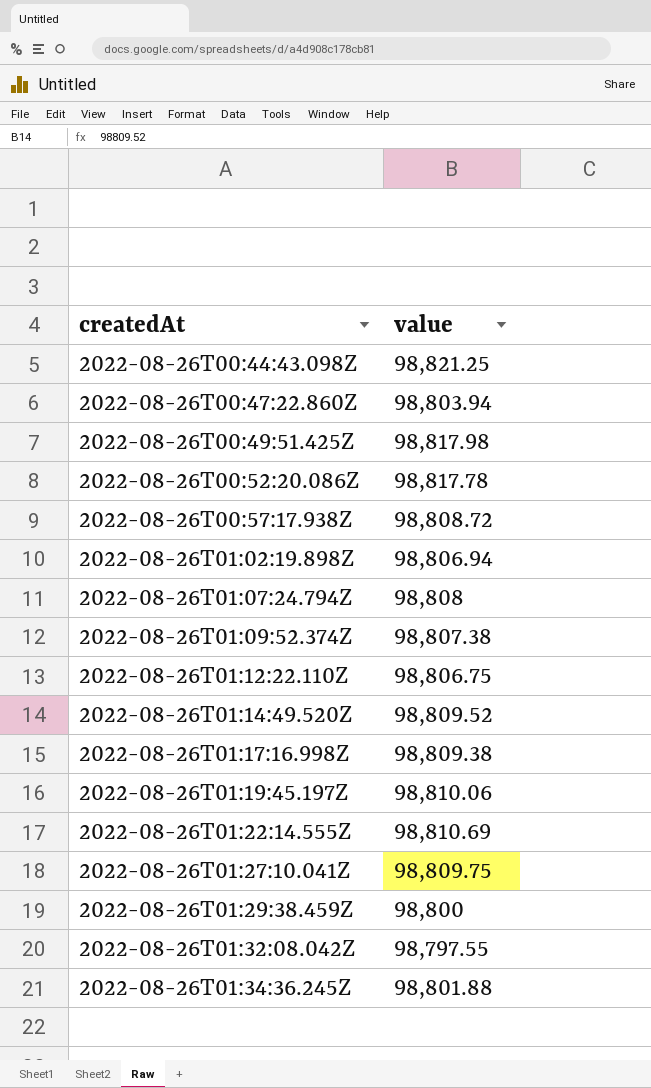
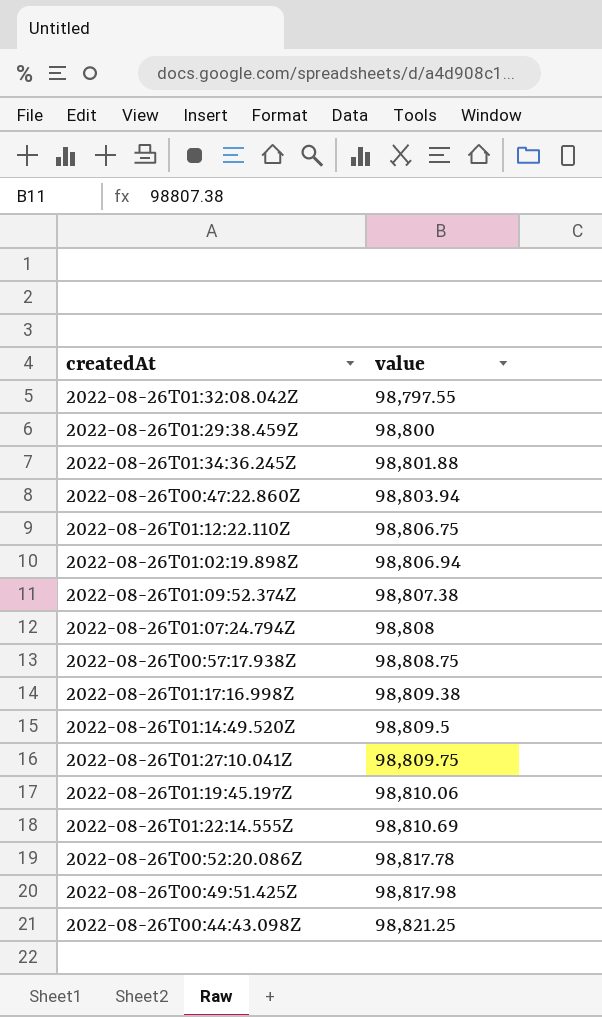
row order: createdAt ascending -> value ascending
2022-08-26T00:57:17.938Z | value: 98,808.72 -> 98,808.75
2022-08-26T01:14:49.520Z | value: 98,809.52 -> 98,809.5

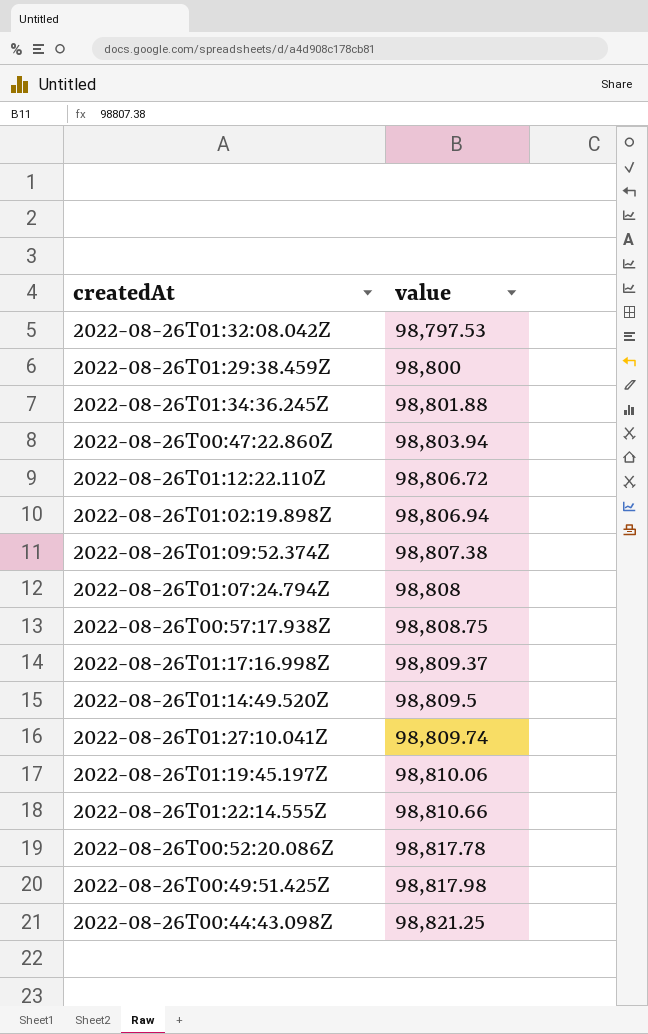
2022-08-26T01:32:08.042Z | value: 98,797.55 -> 98,797.53
2022-08-26T01:12:22.110Z | value: 98,806.75 -> 98,806.72
2022-08-26T01:17:16.998Z | value: 98,809.38 -> 98,809.37
2022-08-26T01:27:10.041Z | value: 98,809.75 -> 98,809.74
2022-08-26T01:22:14.555Z | value: 98,810.69 -> 98,810.66

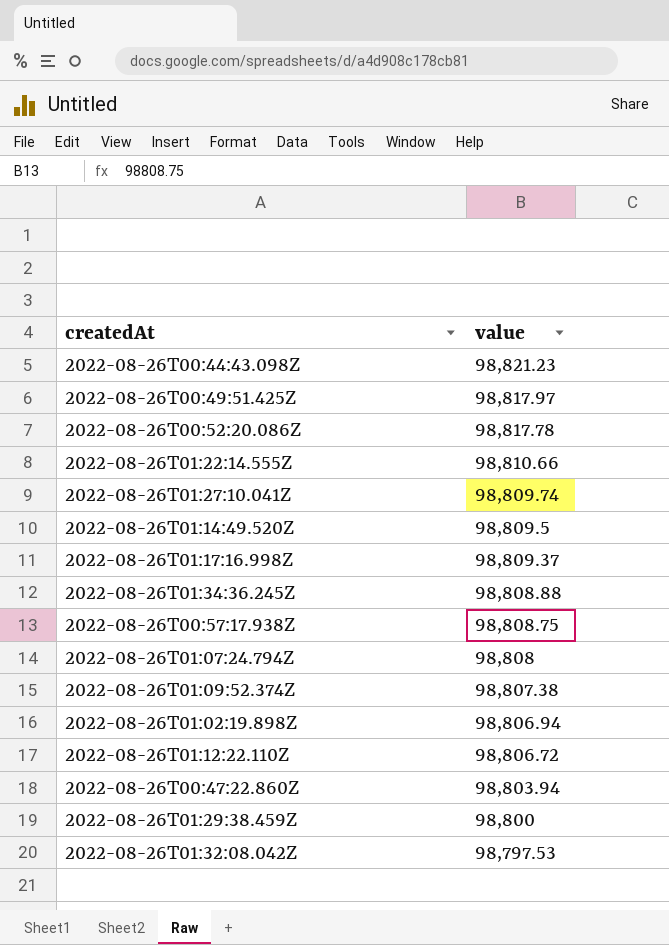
row order: value ascending -> value descending
row 2022-08-26T01:19:45.197Z: 98,810.06 -> none
2022-08-26T00:44:43.098Z | value: 98,821.25 -> 98,821.23
2022-08-26T00:49:51.425Z | value: 98,817.98 -> 98,817.97
2022-08-26T01:34:36.245Z | value: 98,801.88 -> 98,808.88

